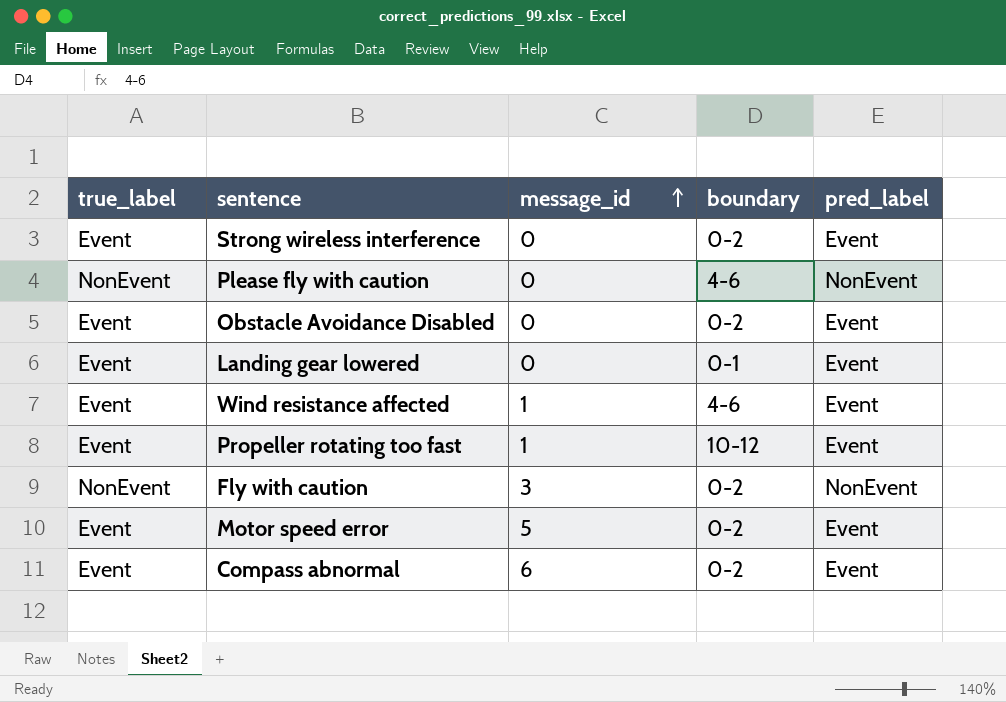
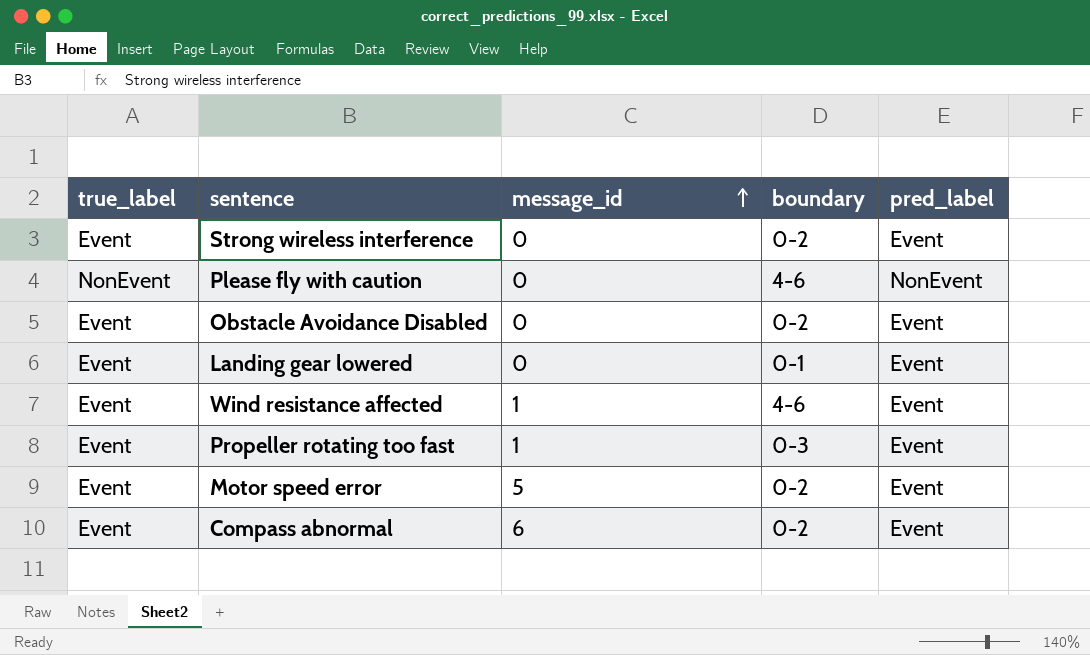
row Fly with caution: NonEvent | 3 | 0-2 | NonEvent -> none
Propeller rotating too fast | boundary: 10-12 -> 0-3

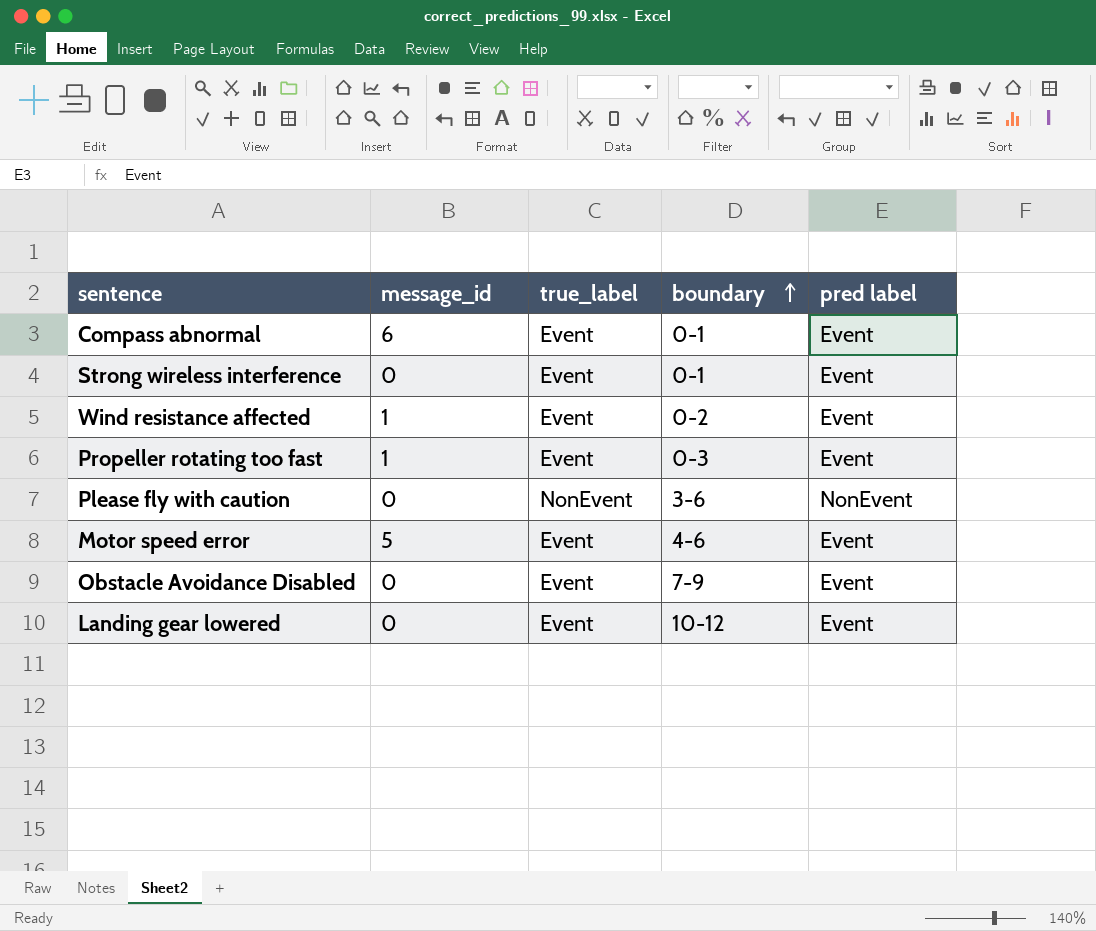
row order: message_id ascending -> boundary ascending
column true_label | position: 1 -> 3
column name: pred_label -> pred label
Compass abnormal | boundary: 0-2 -> 0-1
Strong wireless interference | boundary: 0-2 -> 0-1
Wind resistance affected | boundary: 4-6 -> 0-2
Please fly with caution | boundary: 4-6 -> 3-6
Motor speed error | boundary: 0-2 -> 4-6
Obstacle Avoidance Disabled | boundary: 0-2 -> 7-9
Landing gear lowered | boundary: 0-1 -> 10-12

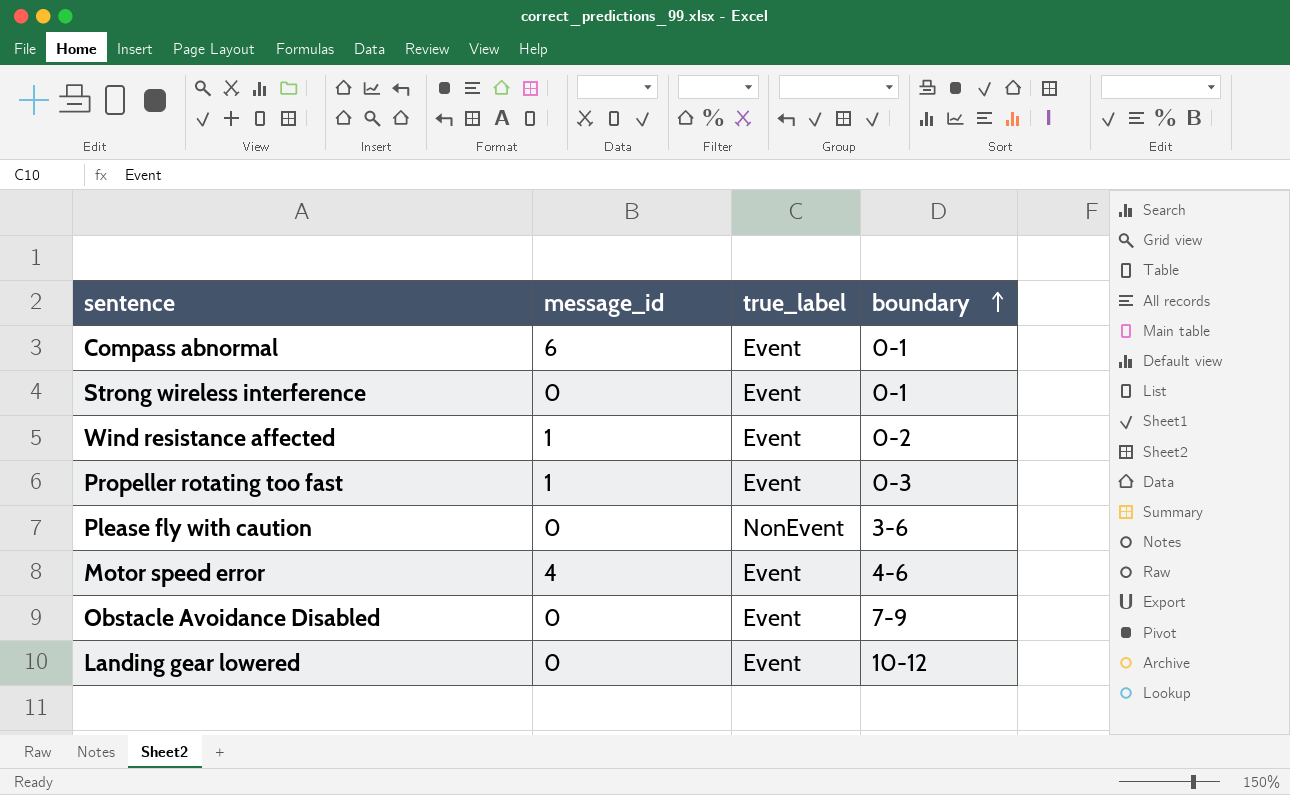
column pred label | position: 5 -> none
Motor speed error | message_id: 5 -> 4

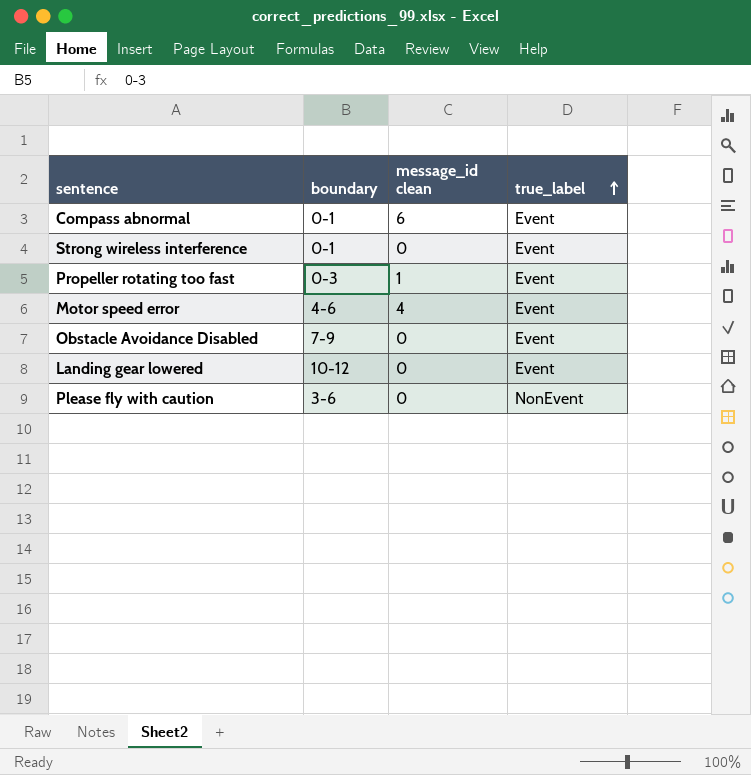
row order: boundary ascending -> true_label ascending
column boundary | position: 4 -> 2
column name: message_id -> message_id clean
row Wind resistance affected: 1 | Event | 0-2 -> none

